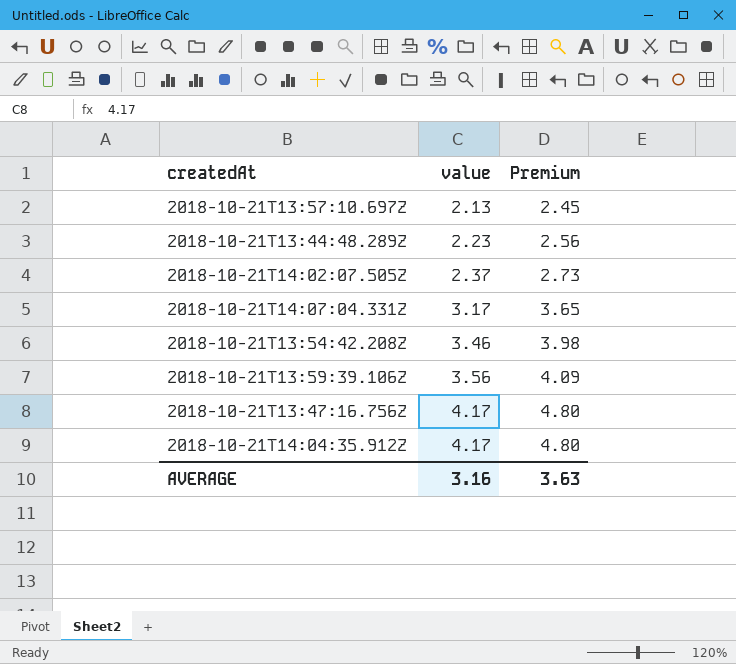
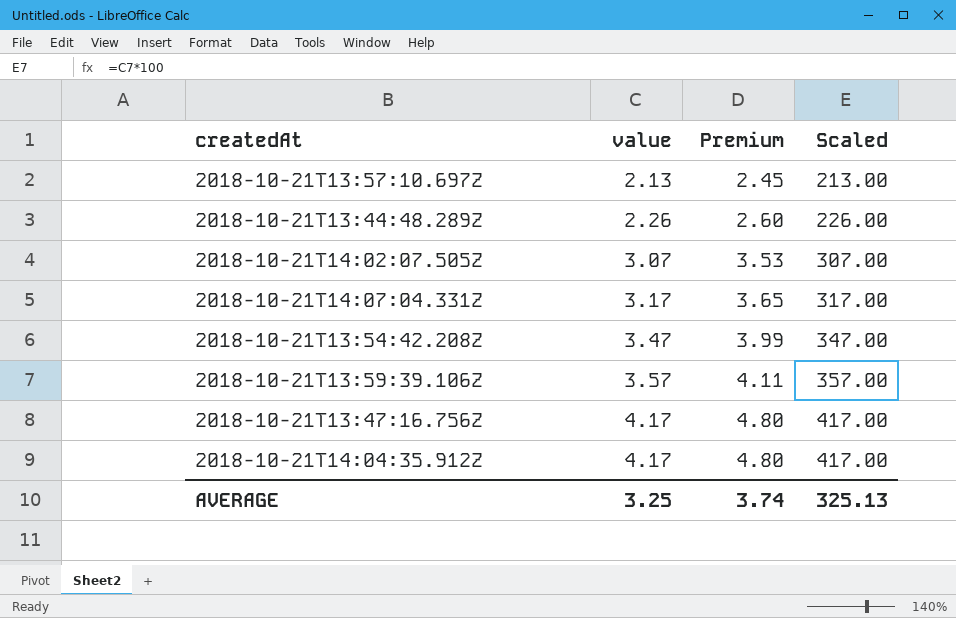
column Scaled | formula: none -> [value] * 100
2018-10-21T13:44:48.289Z | value: 2.23 -> 2.26
2018-10-21T13:44:48.289Z | Premium: 2.56 -> 2.60
2018-10-21T14:02:07.505Z | value: 2.37 -> 3.07
2018-10-21T14:02:07.505Z | Premium: 2.73 -> 3.53
2018-10-21T13:54:42.208Z | value: 3.46 -> 3.47
2018-10-21T13:54:42.208Z | Premium: 3.98 -> 3.99
2018-10-21T13:59:39.106Z | value: 3.56 -> 3.57
2018-10-21T13:59:39.106Z | Premium: 4.09 -> 4.11
AVERAGE | value: 3.16 -> 3.25
AVERAGE | Premium: 3.63 -> 3.74

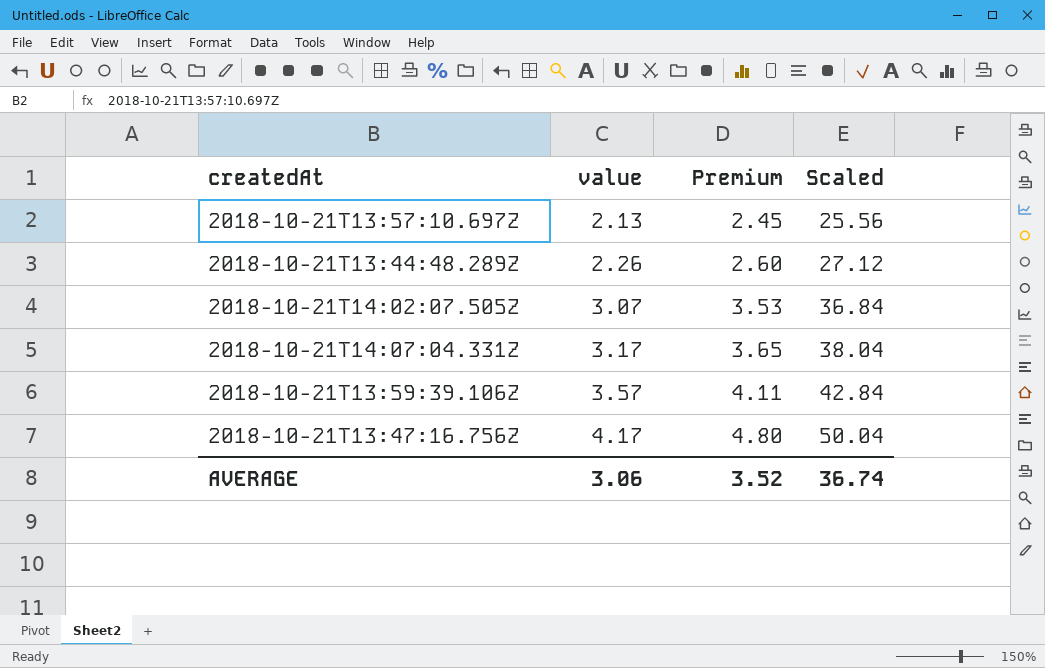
column Scaled | formula: [value] * 100 -> [value] * 12
row 2018-10-21T13:54:42.208Z: 3.47 | 3.99 | 347.00 -> none
row 2018-10-21T14:04:35.912Z: 4.17 | 4.80 | 417.00 -> none
AVERAGE | value: 3.25 -> 3.06
AVERAGE | Premium: 3.74 -> 3.52
AVERAGE | Scaled: 325.13 -> 36.74

